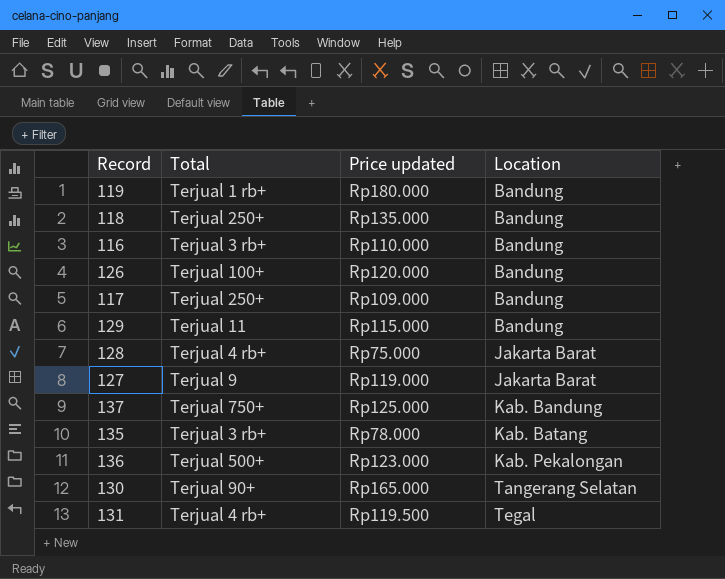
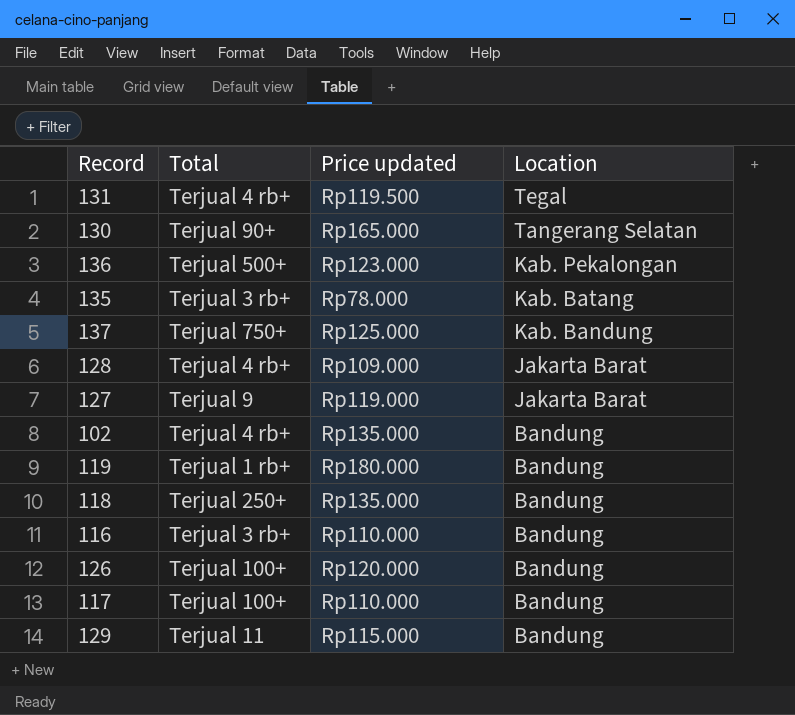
row order: Location ascending -> Location descending
128 | Price updated: Rp75.000 -> Rp109.000
row 102: none -> Terjual 4 rb+ | Rp135.000 | Bandung
117 | Total: Terjual 250+ -> Terjual 100+
117 | Price updated: Rp109.000 -> Rp110.000

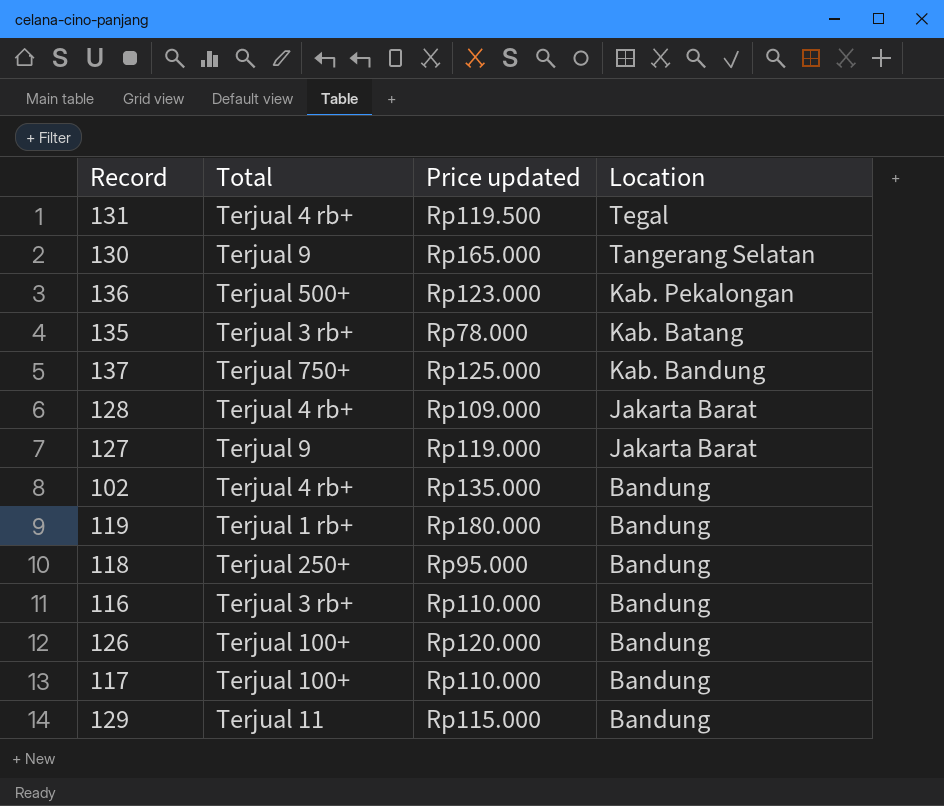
130 | Total: Terjual 90+ -> Terjual 9
118 | Price updated: Rp135.000 -> Rp95.000

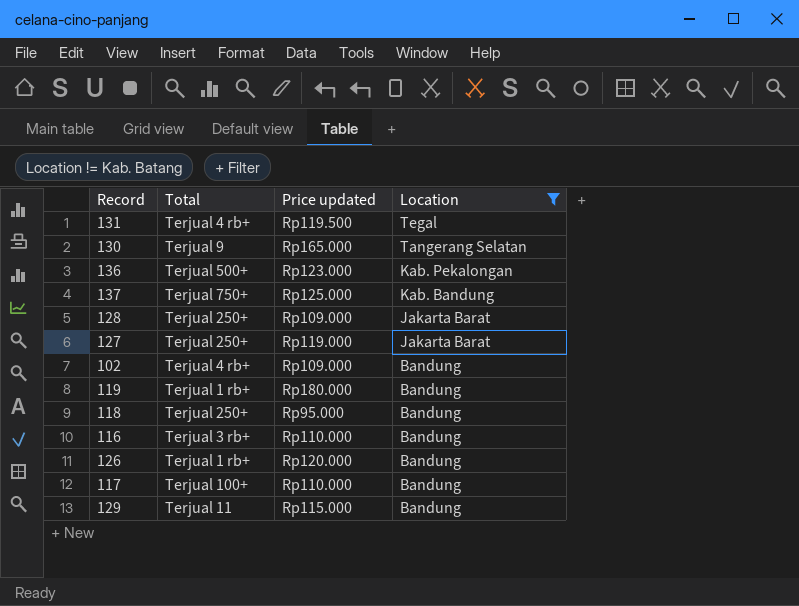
filter: none -> Location != Kab. Batang
128 | Total: Terjual 4 rb+ -> Terjual 250+
127 | Total: Terjual 9 -> Terjual 250+
102 | Price updated: Rp135.000 -> Rp109.000
126 | Total: Terjual 100+ -> Terjual 1 rb+

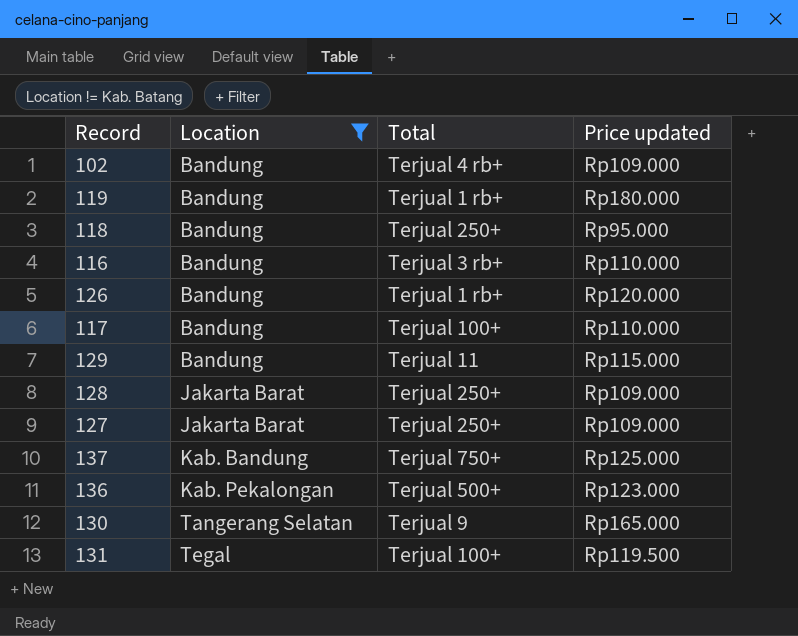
row order: Location descending -> Location ascending
column Location | position: 4 -> 2
127 | Price updated: Rp119.000 -> Rp109.000
131 | Total: Terjual 4 rb+ -> Terjual 100+

